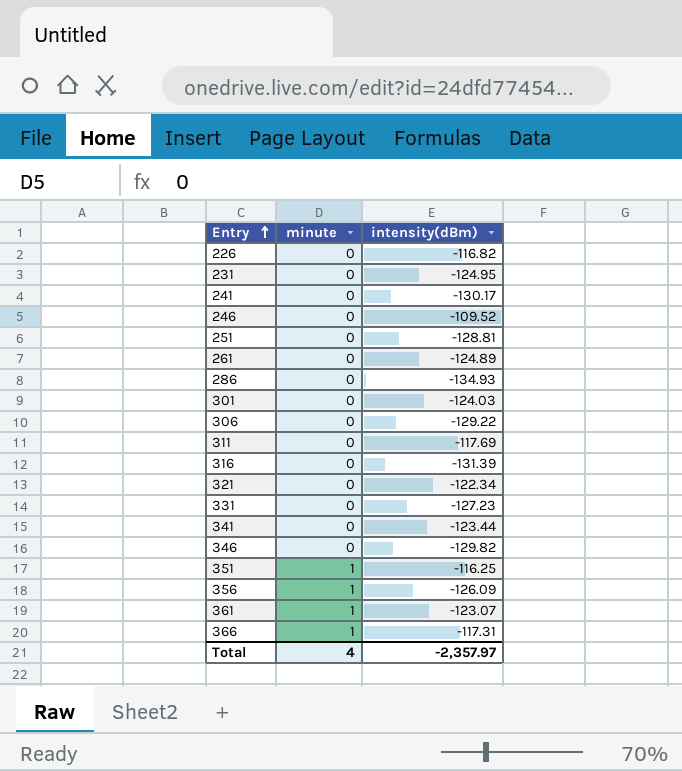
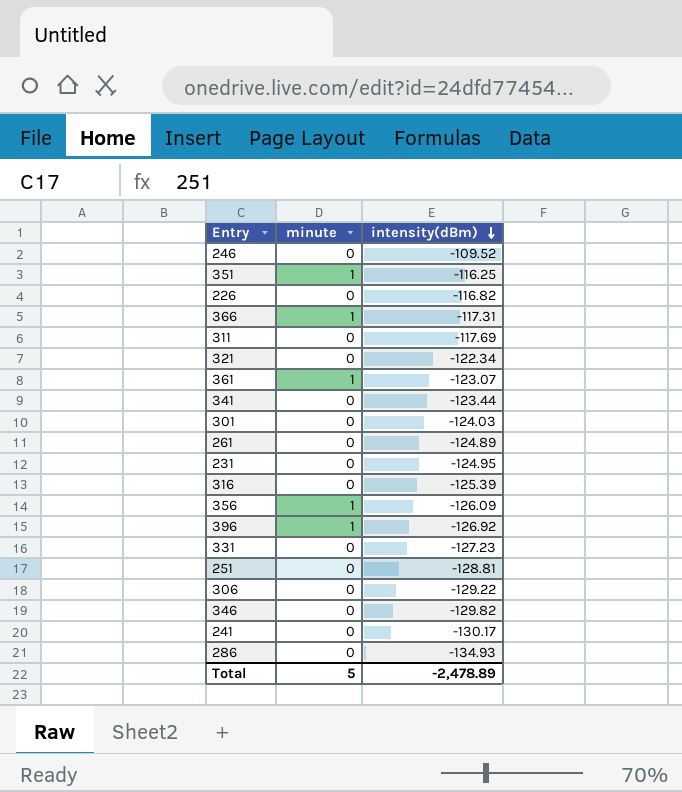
row order: Entry ascending -> intensity(dBm) descending
316 | intensity(dBm): -131.39 -> -125.39
row 396: none -> 1 | -126.92
Total | minute: 4 -> 5
Total | intensity(dBm): -2,357.97 -> -2,478.89

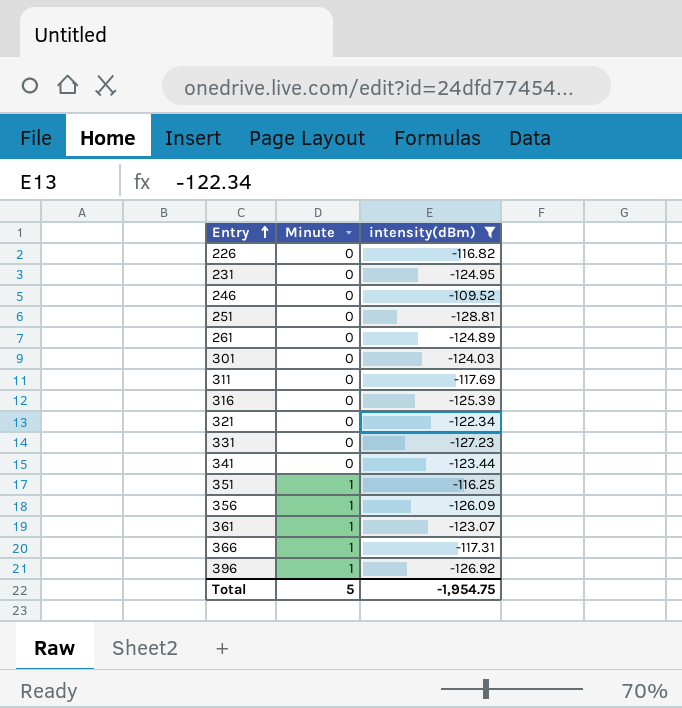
filter: none -> intensity(dBm) >= -128.81
row order: intensity(dBm) descending -> Entry ascending
column name: minute -> Minute
Total | intensity(dBm): -2,478.89 -> -1,954.75

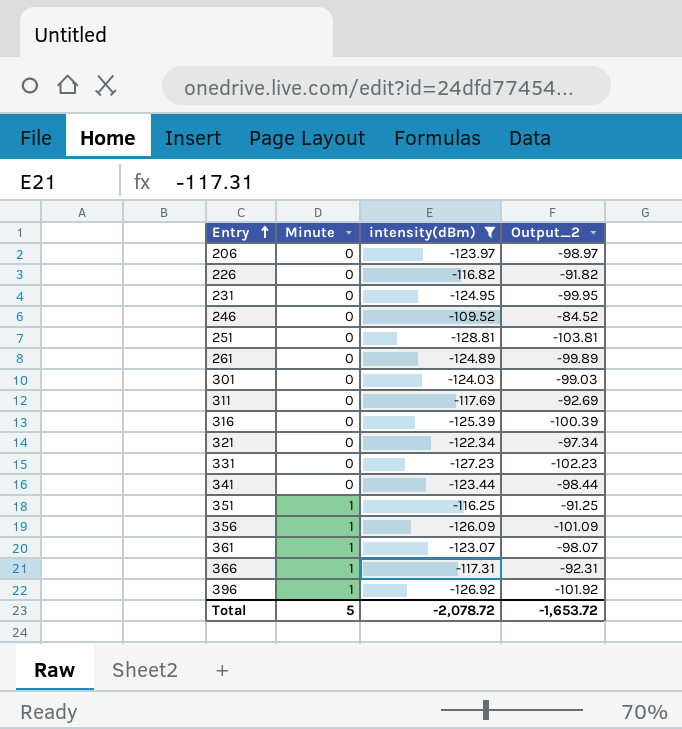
column Output_2 | formula: none -> [intensity(dBm)] + 25
row 206: none -> 0 | -123.97 | -98.97
Total | intensity(dBm): -1,954.75 -> -2,078.72

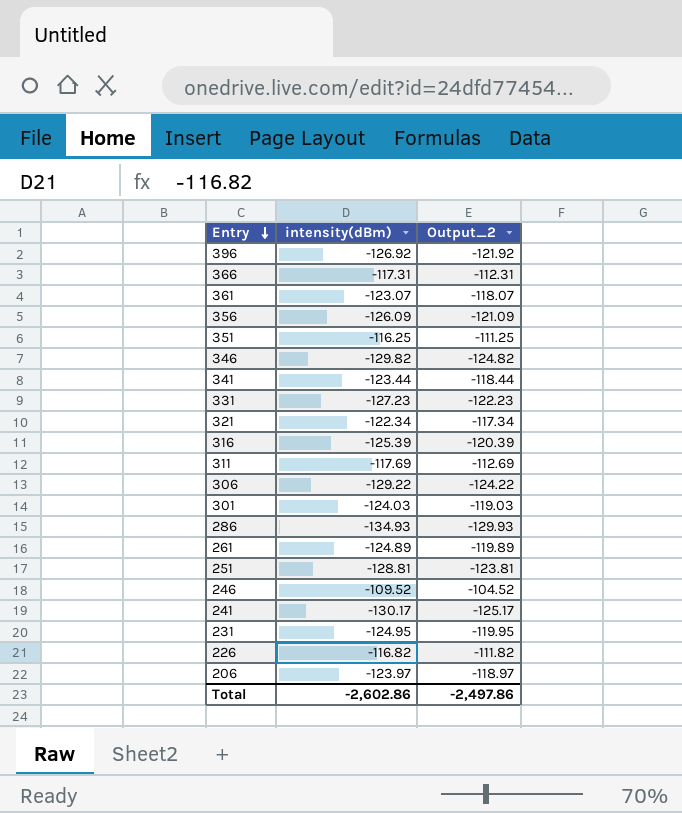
filter: intensity(dBm) >= -128.81 -> none
row order: Entry ascending -> Entry descending
column Minute | position: 2 -> none
column Output_2 | formula: [intensity(dBm)] + 25 -> [intensity(dBm)] + 5
Total | intensity(dBm): -2,078.72 -> -2,602.86
Total | Output_2: -1,653.72 -> -2,497.86

